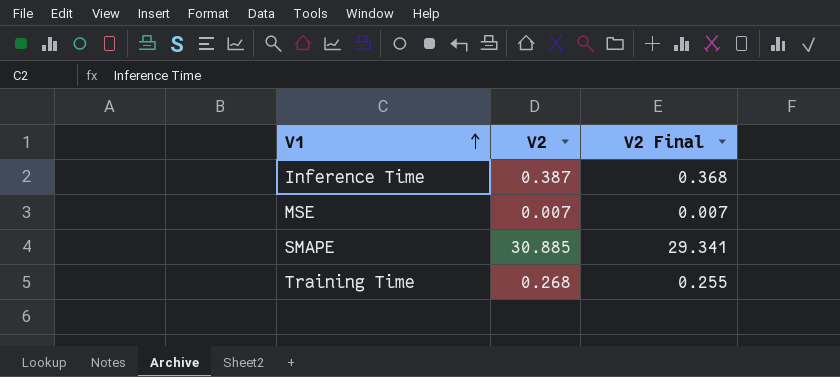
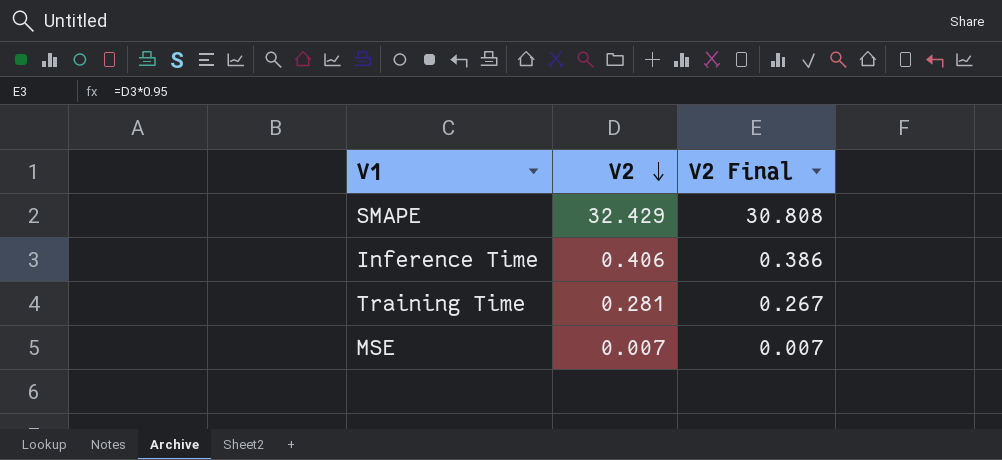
row order: V1 ascending -> V2 descending
SMAPE | V2: 30.885 -> 32.429
SMAPE | V2 Final: 29.341 -> 30.808
Inference Time | V2: 0.387 -> 0.406
Inference Time | V2 Final: 0.368 -> 0.386
Training Time | V2: 0.268 -> 0.281
Training Time | V2 Final: 0.255 -> 0.267

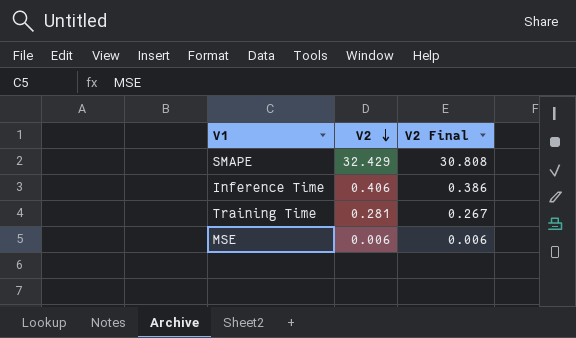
MSE | V2: 0.007 -> 0.006
MSE | V2 Final: 0.007 -> 0.006

